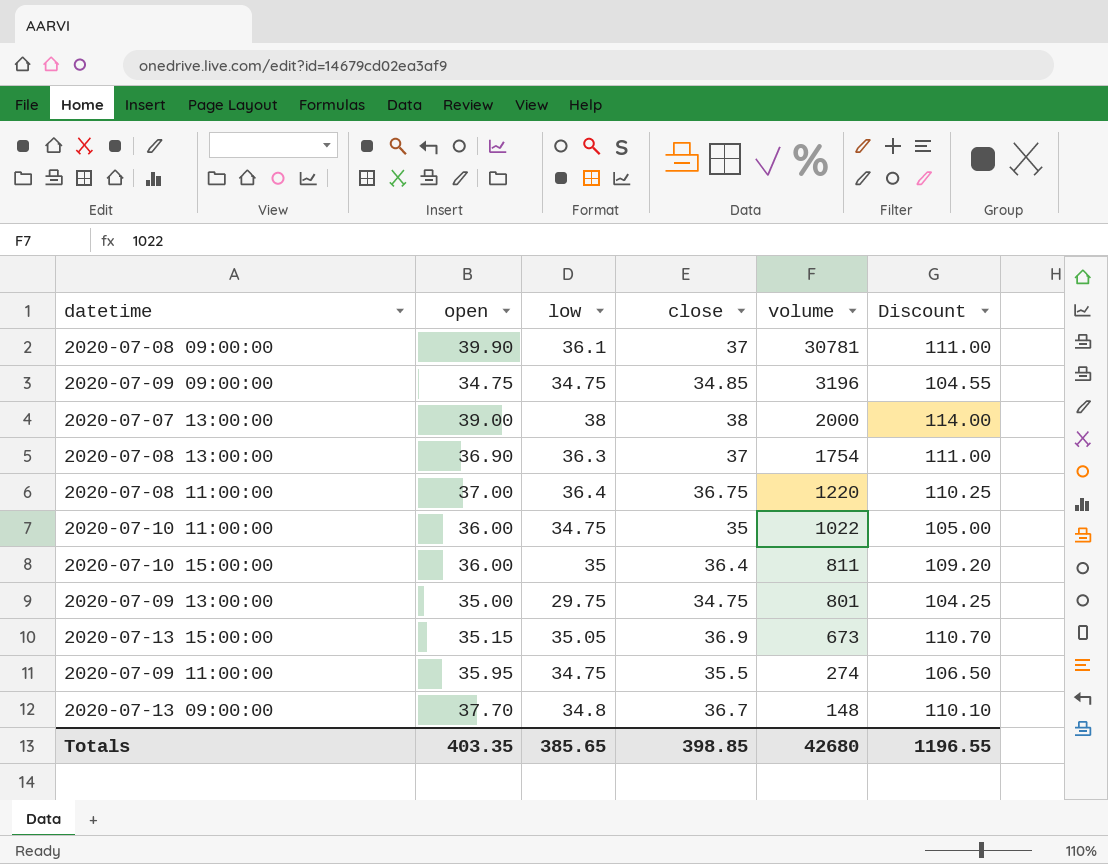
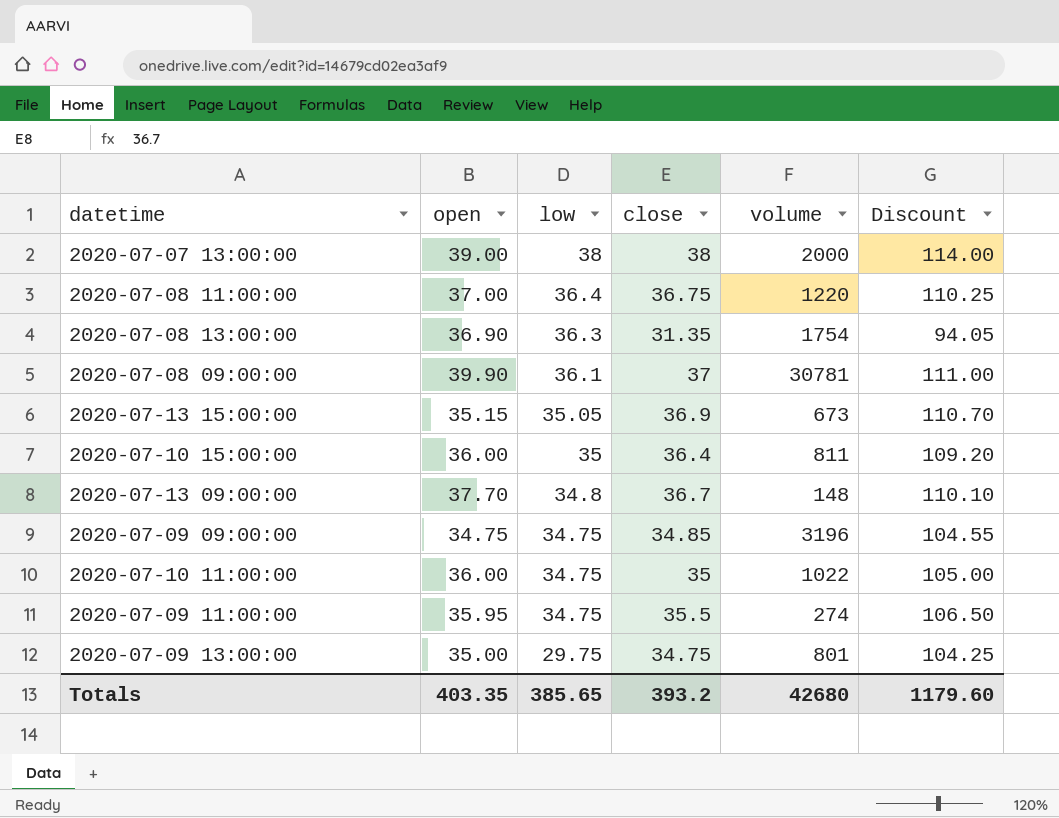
row order: volume descending -> low descending
2020-07-08 13:00:00 | close: 37 -> 31.35
2020-07-08 13:00:00 | Discount: 111.00 -> 94.05
Totals | close: 398.85 -> 393.2
Totals | Discount: 1196.55 -> 1179.60

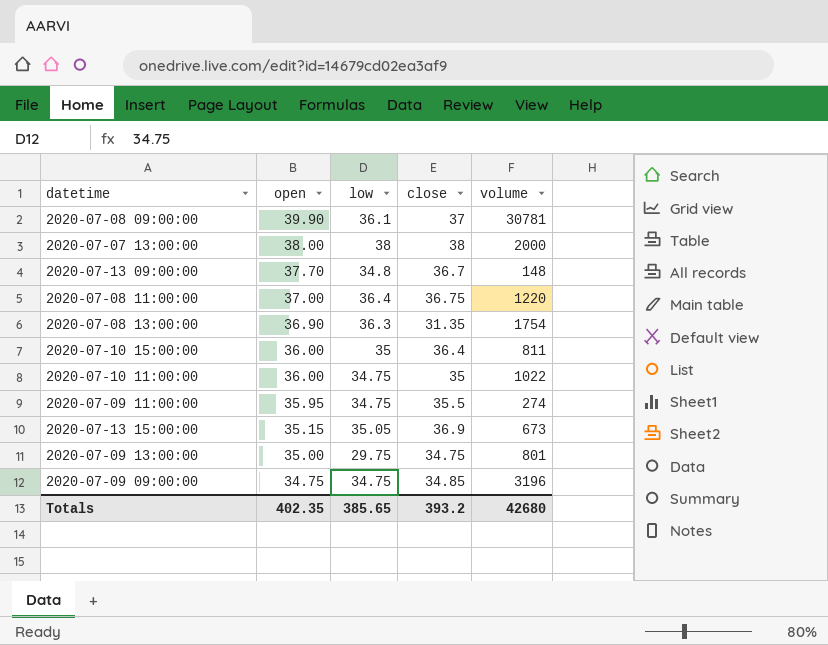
row order: low descending -> open descending
column Discount | formula: [close] * 3 -> none
2020-07-07 13:00:00 | open: 39.00 -> 38.00
Totals | open: 403.35 -> 402.35

